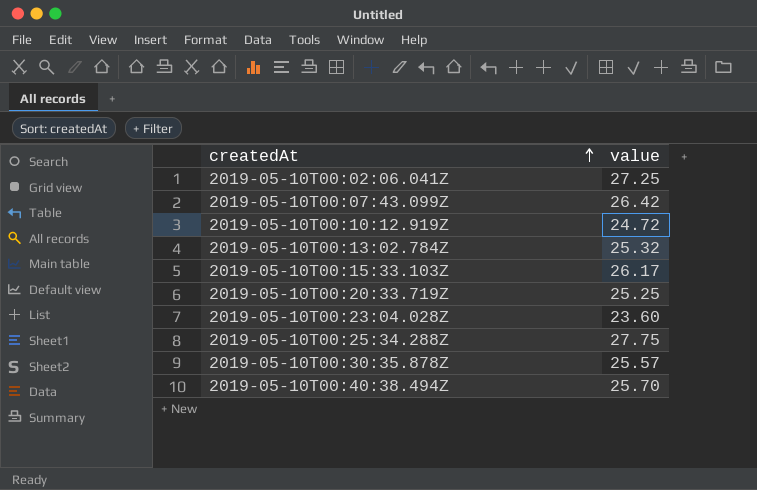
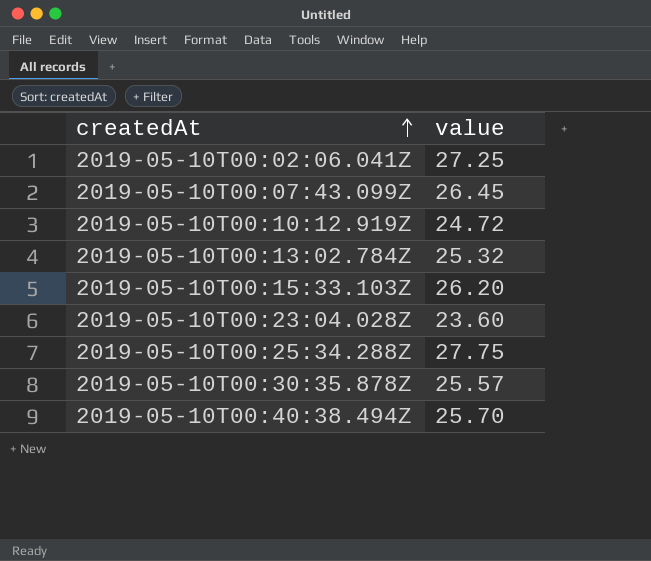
row 2019-05-10T00:20:33.719Z: 25.25 -> none
2019-05-10T00:07:43.099Z | value: 26.42 -> 26.45
2019-05-10T00:15:33.103Z | value: 26.17 -> 26.20

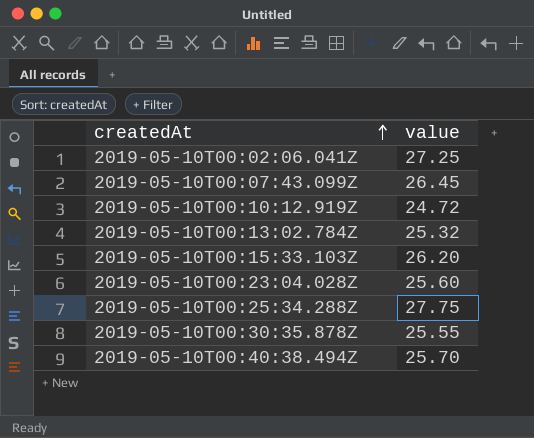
2019-05-10T00:23:04.028Z | value: 23.60 -> 25.60
2019-05-10T00:30:35.878Z | value: 25.57 -> 25.55

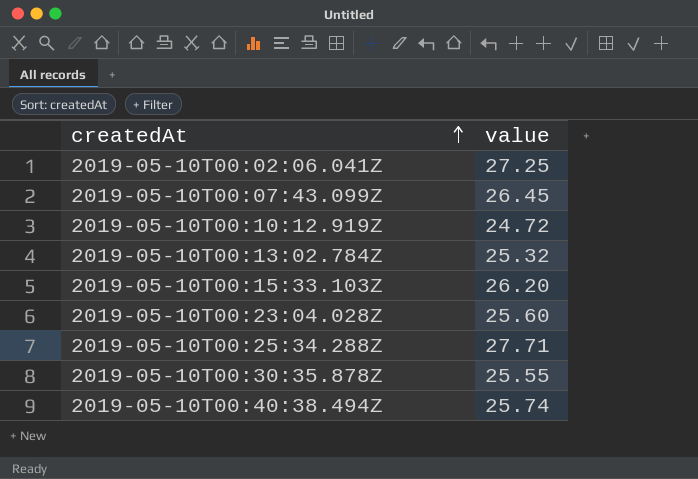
2019-05-10T00:25:34.288Z | value: 27.75 -> 27.71
2019-05-10T00:40:38.494Z | value: 25.70 -> 25.74

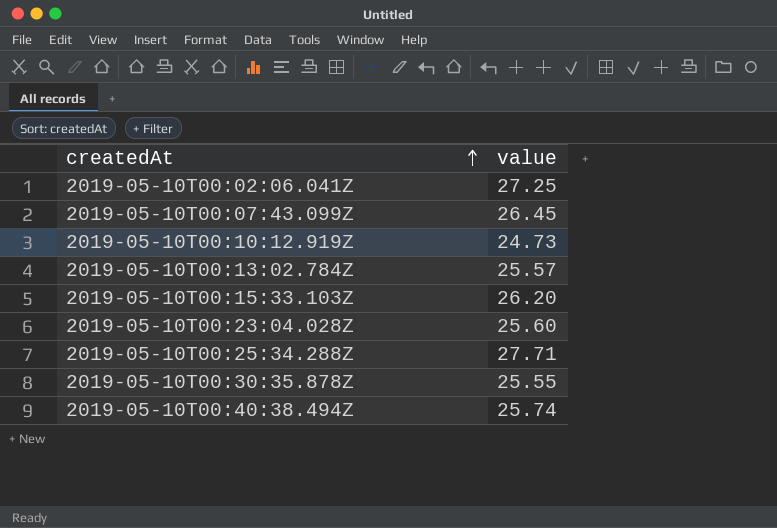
2019-05-10T00:10:12.919Z | value: 24.72 -> 24.73
2019-05-10T00:13:02.784Z | value: 25.32 -> 25.57

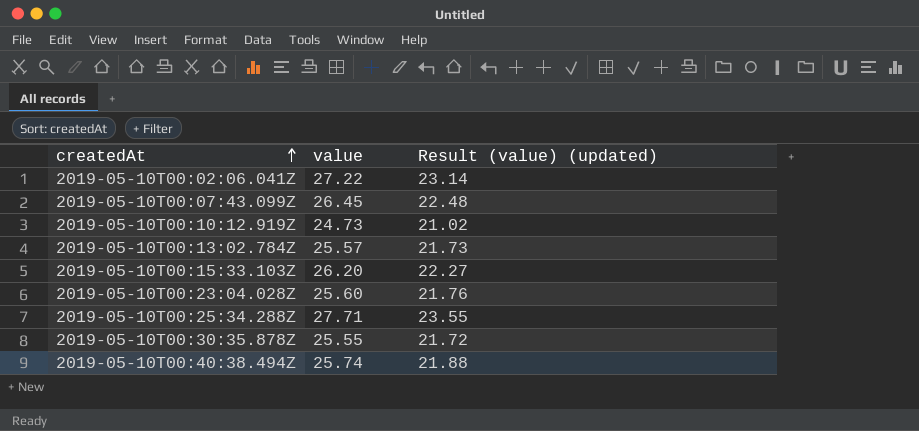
column Result (value) (updated) | formula: none -> [value] * 0.85
2019-05-10T00:02:06.041Z | value: 27.25 -> 27.22

